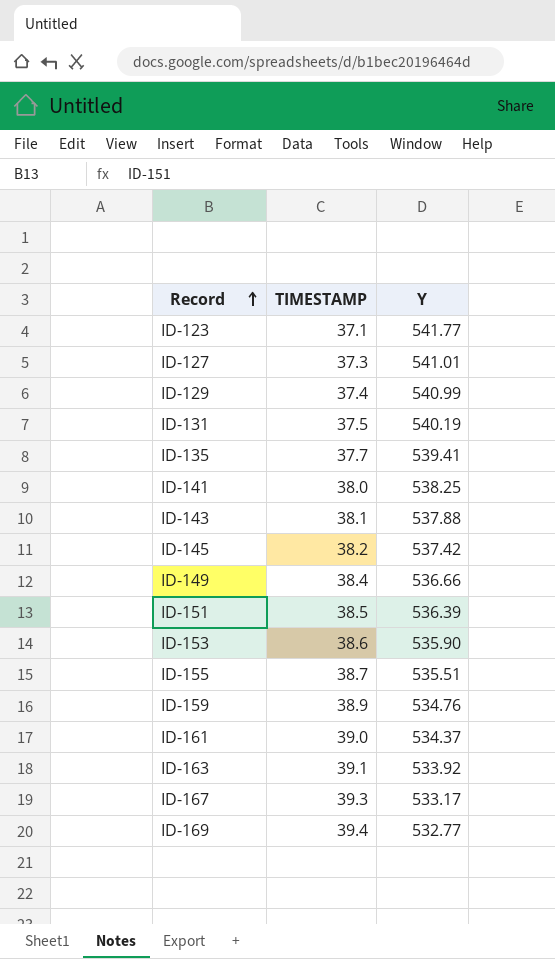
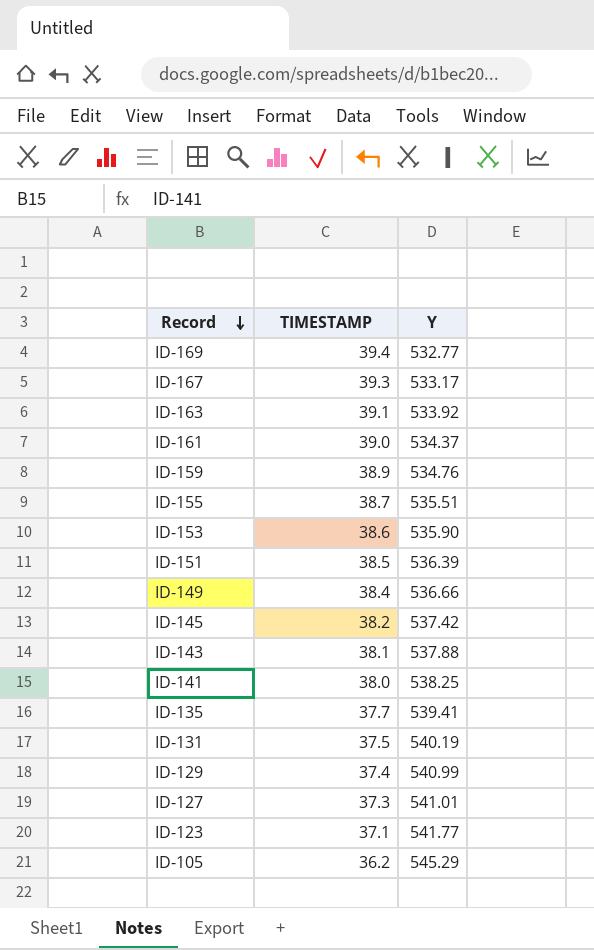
row order: Record ascending -> Record descending
row ID-105: none -> 36.2 | 545.29

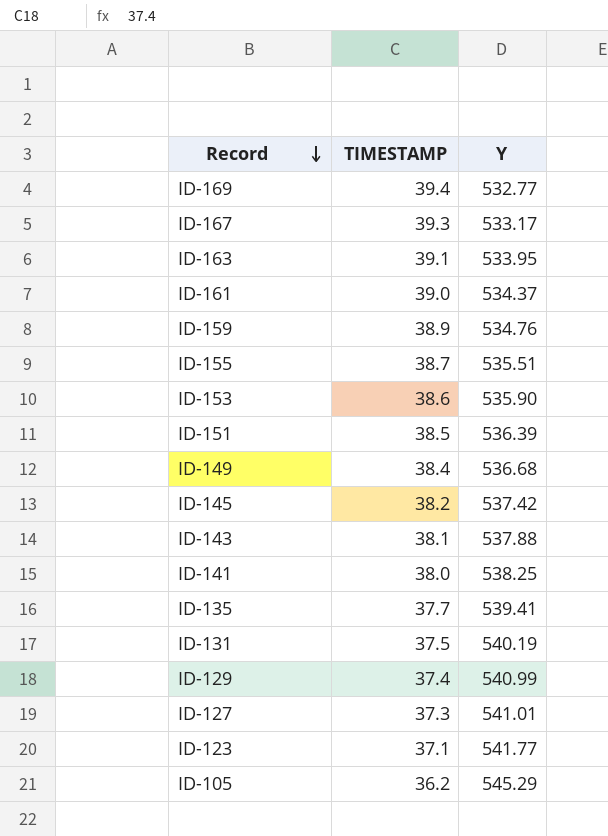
ID-163 | Y: 533.92 -> 533.95
ID-149 | Y: 536.66 -> 536.68

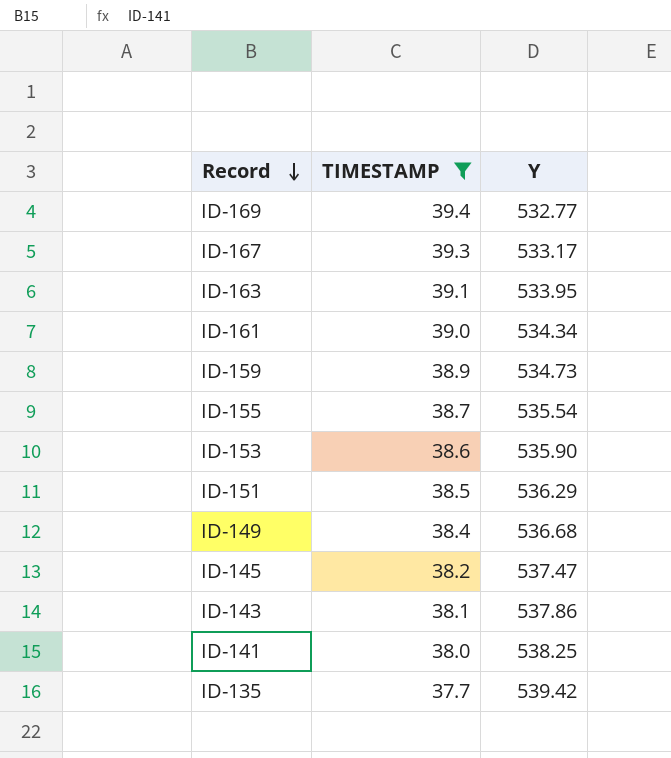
filter: none -> TIMESTAMP >= 37.7
ID-161 | Y: 534.37 -> 534.34
ID-159 | Y: 534.76 -> 534.73
ID-155 | Y: 535.51 -> 535.54
ID-151 | Y: 536.39 -> 536.29
ID-145 | Y: 537.42 -> 537.47
ID-143 | Y: 537.88 -> 537.86
ID-135 | Y: 539.41 -> 539.42

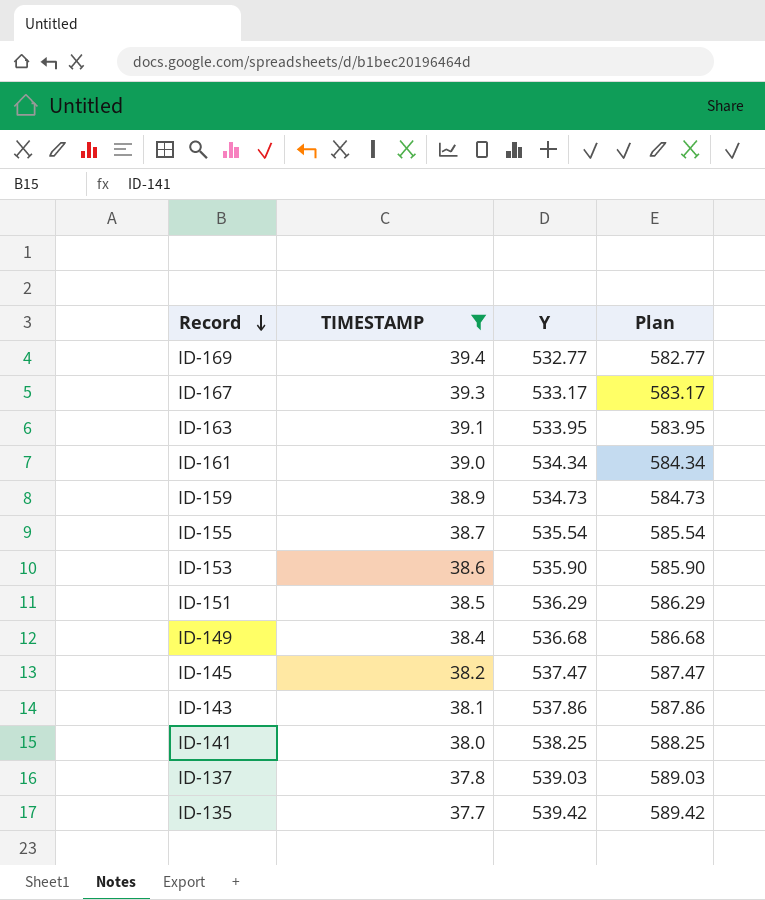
column Plan | formula: none -> [Y] + 50
row ID-137: none -> 37.8 | 539.03 | 589.03

